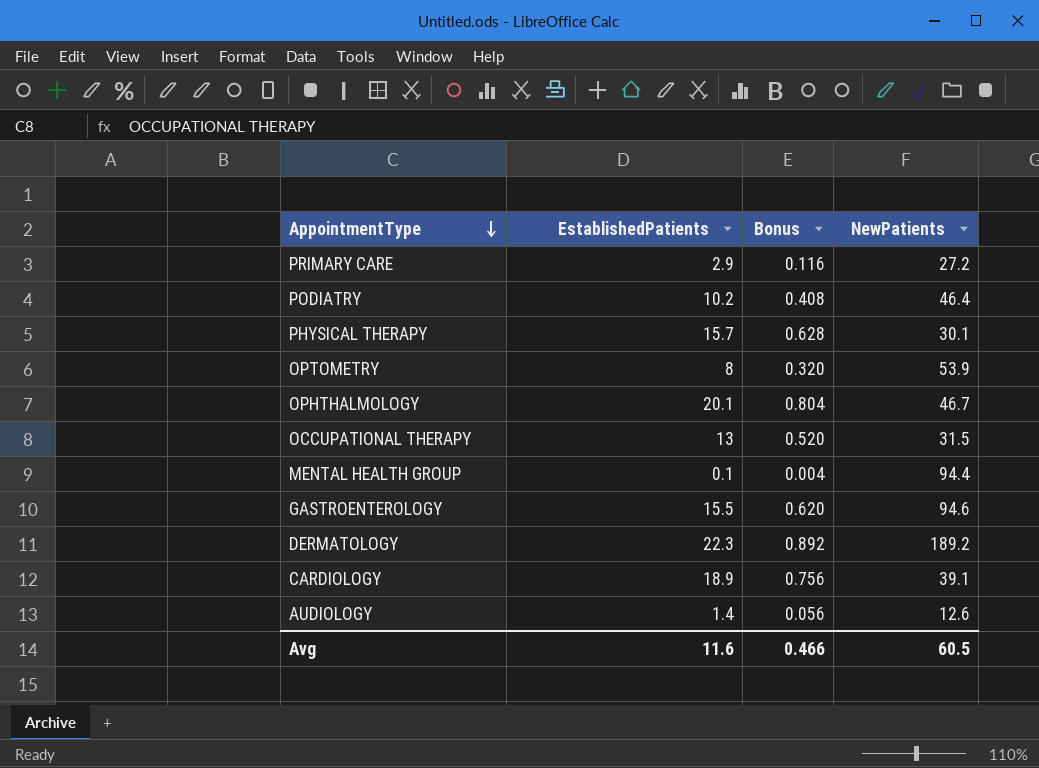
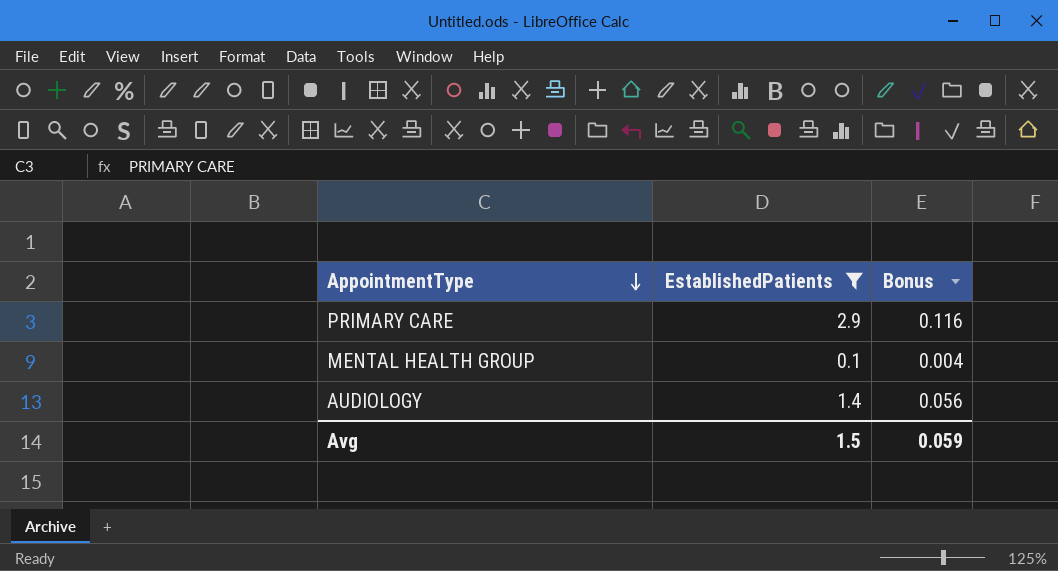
filter: none -> EstablishedPatients <= 2.9
column NewPatients | position: 4 -> none
Avg | EstablishedPatients: 11.6 -> 1.5
Avg | Bonus: 0.466 -> 0.059

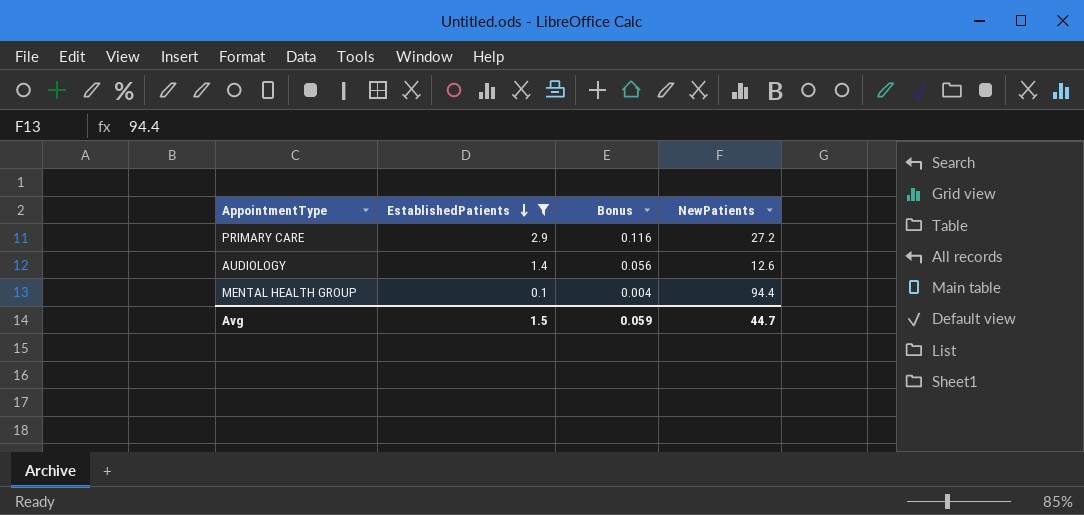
row order: AppointmentType descending -> EstablishedPatients descending
column NewPatients | position: none -> 4

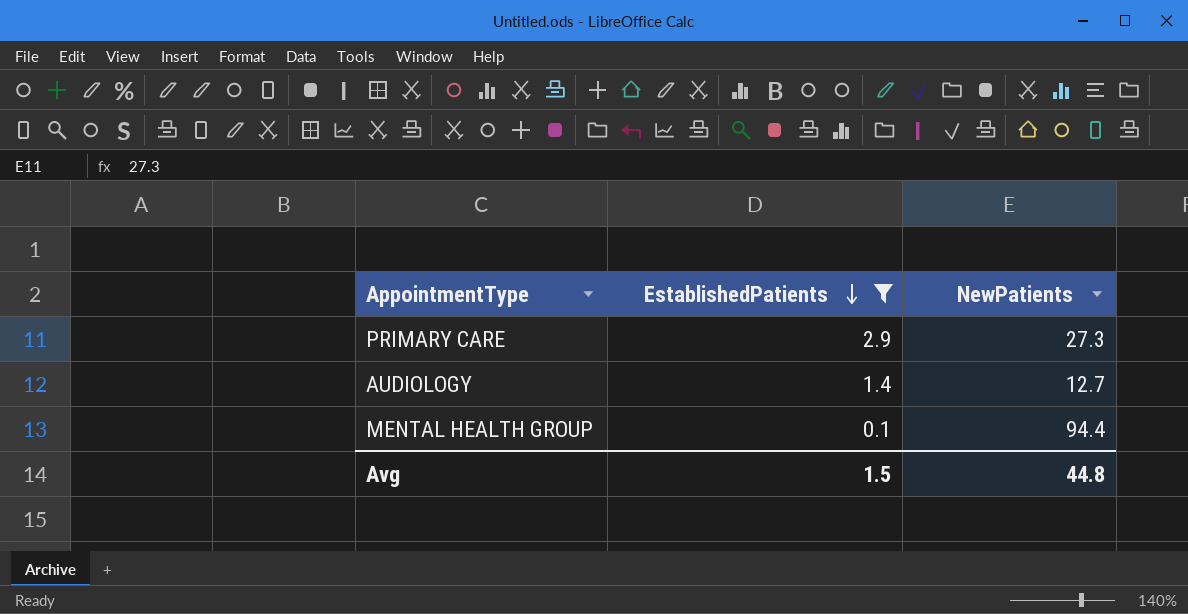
column Bonus | formula: [EstablishedPatients] * 0.04 -> none
PRIMARY CARE | NewPatients: 27.2 -> 27.3
AUDIOLOGY | NewPatients: 12.6 -> 12.7
Avg | NewPatients: 44.7 -> 44.8

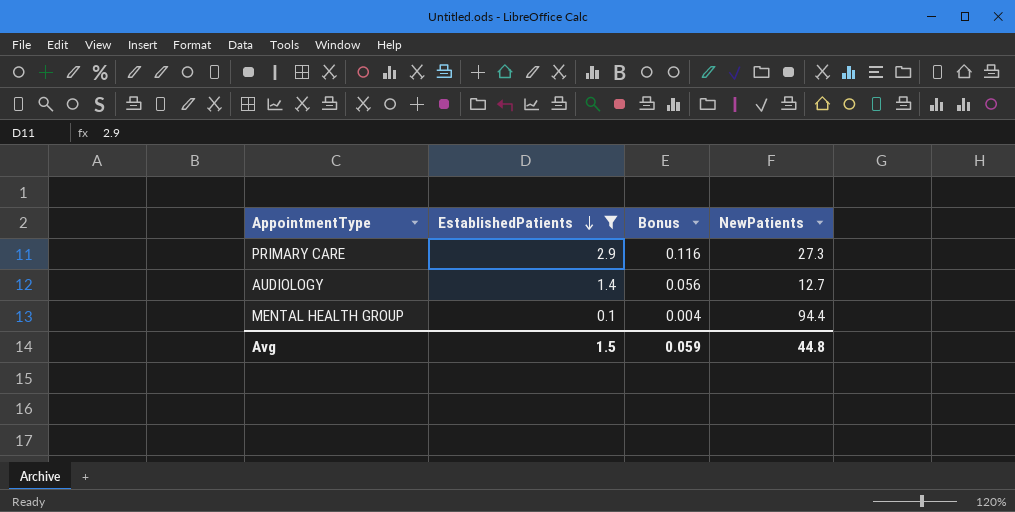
column Bonus | formula: none -> [EstablishedPatients] * 0.04

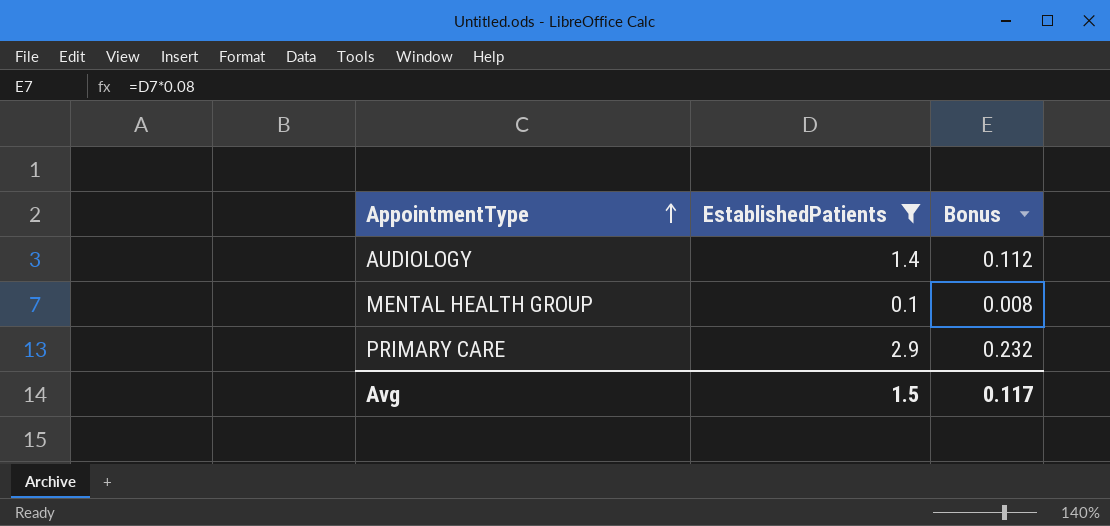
row order: EstablishedPatients descending -> AppointmentType ascending
column NewPatients | position: 4 -> none
column Bonus | formula: [EstablishedPatients] * 0.04 -> [EstablishedPatients] * 0.08
Avg | Bonus: 0.059 -> 0.117

